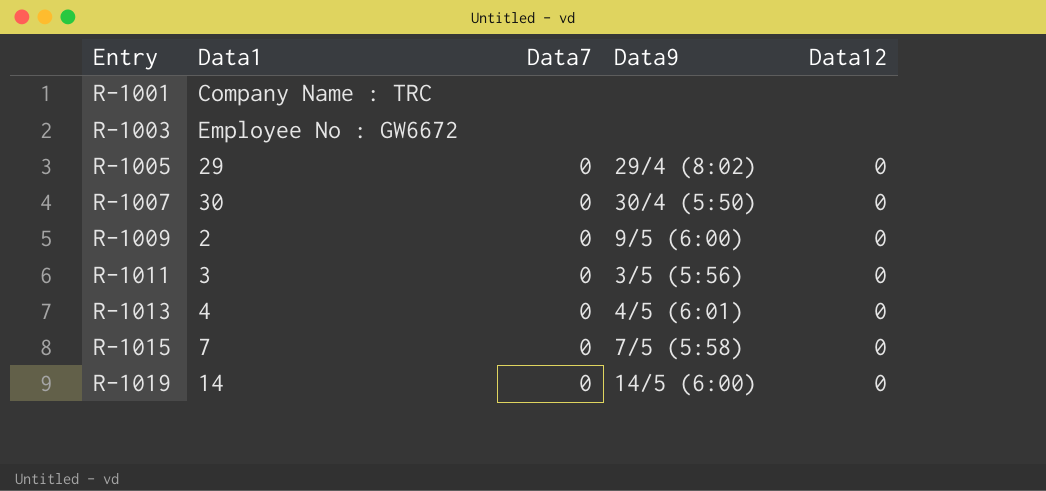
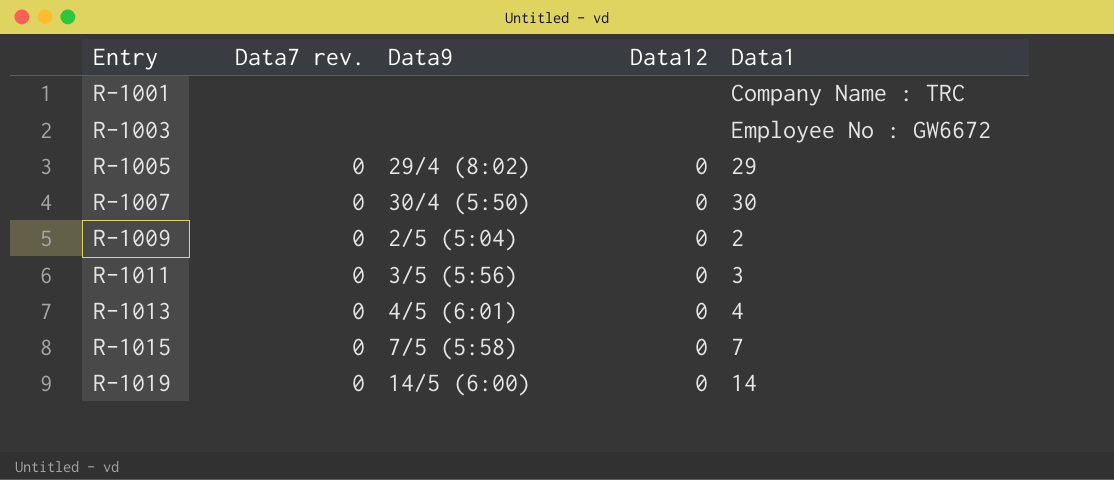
column name: Data7 -> Data7 rev.
column Data1 | position: 2 -> 5
R-1009 | Data9: 9/5 (6:00) -> 2/5 (5:04)

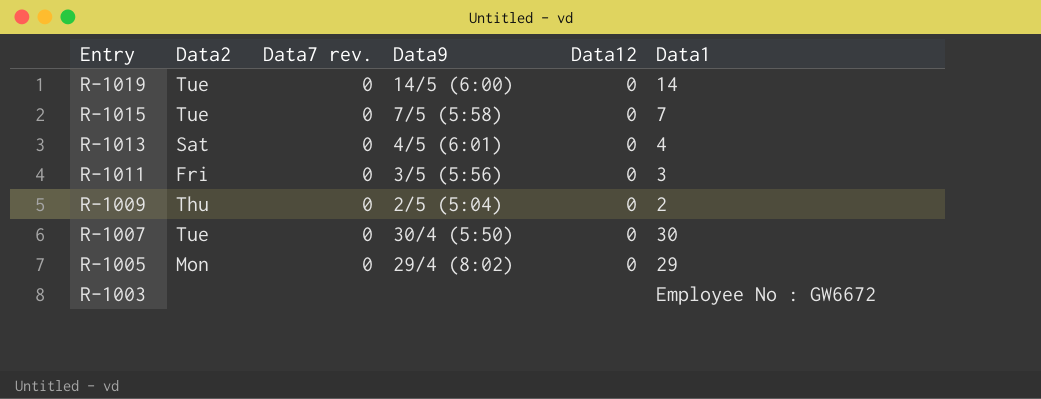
row order: Entry ascending -> Entry descending
column Data2 | position: none -> 2
row R-1001: none | none | none | Company Name : TRC -> none

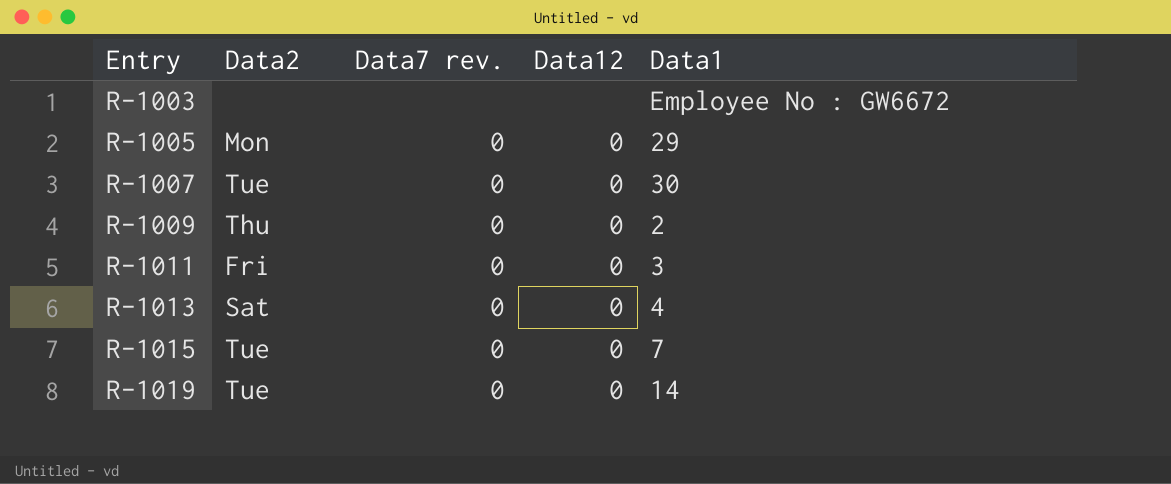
row order: Entry descending -> Entry ascending
column Data9 | position: 4 -> none

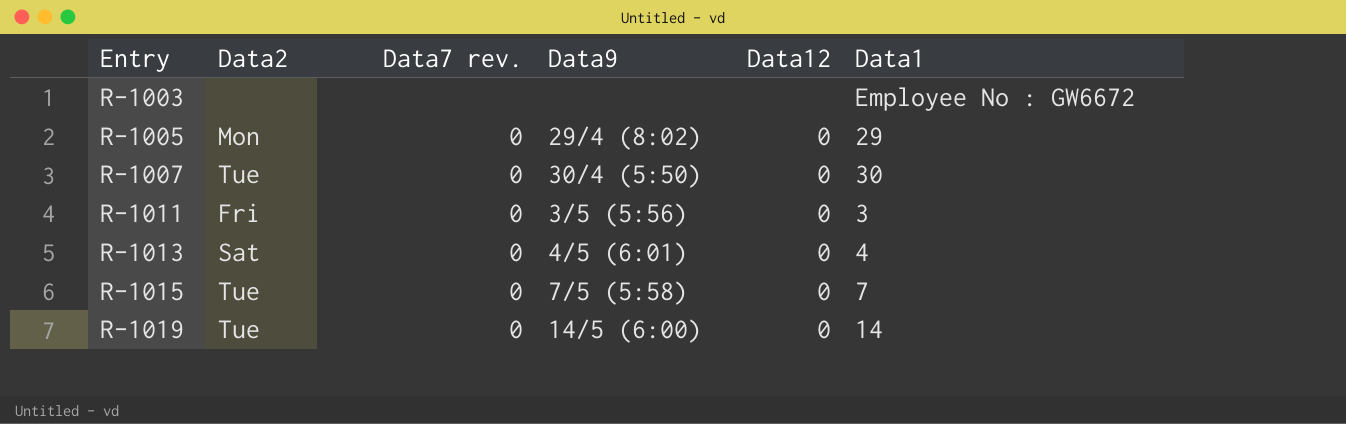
column Data9 | position: none -> 4
row R-1009: Thu | 0 | 0 | 2 -> none

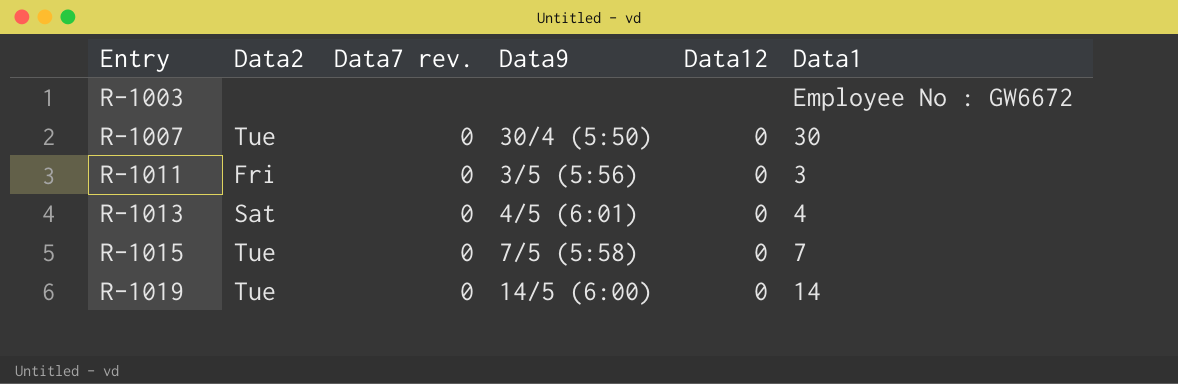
row R-1005: Mon | 0 | 29/4 (8:02) | 0 | 29 -> none

